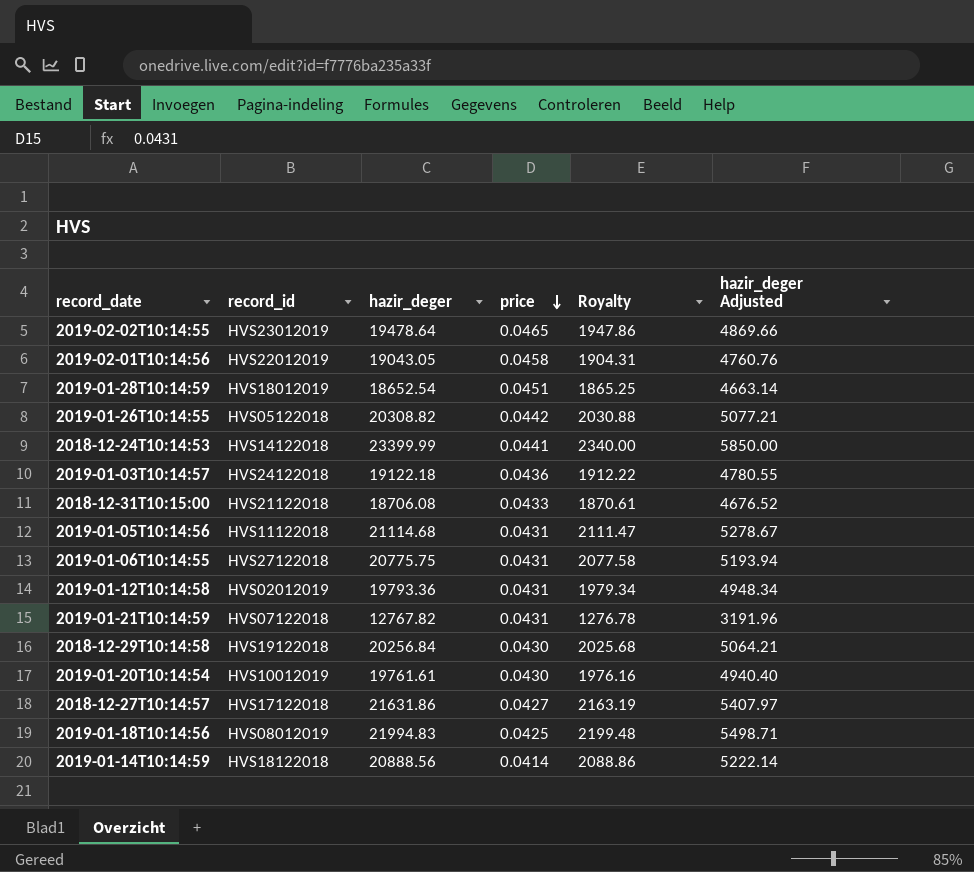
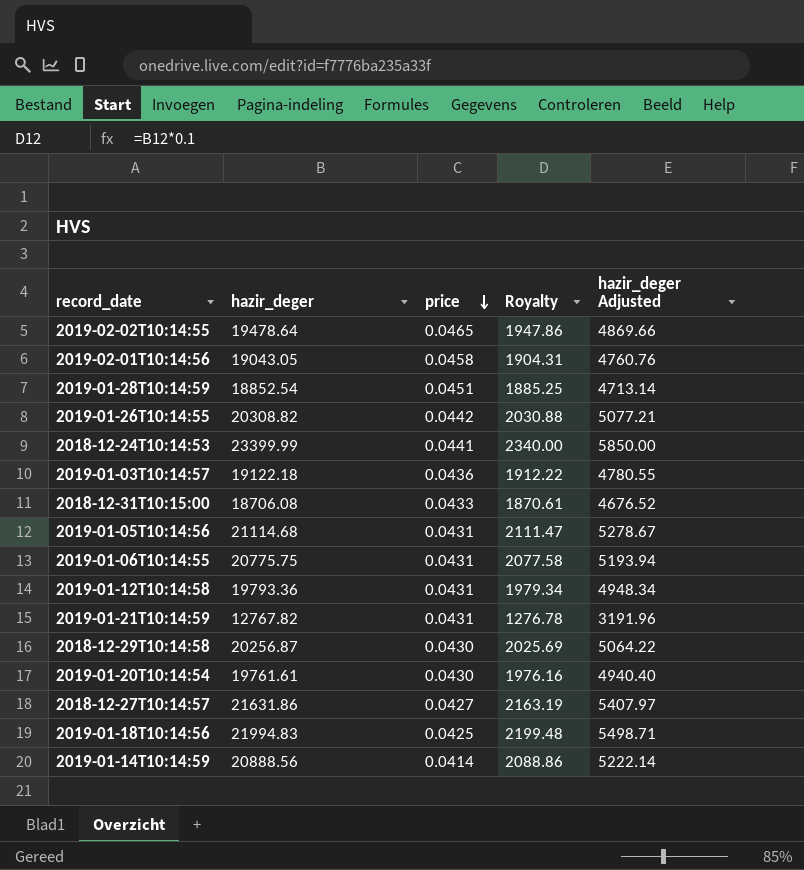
column record_id | position: 2 -> none
2019-01-28T10:14:59 | hazir_deger: 18652.54 -> 18852.54
2019-01-28T10:14:59 | Royalty: 1865.25 -> 1885.25
2019-01-28T10:14:59 | hazir_deger Adjusted: 4663.14 -> 4713.14
2018-12-29T10:14:58 | hazir_deger: 20256.84 -> 20256.87
2018-12-29T10:14:58 | Royalty: 2025.68 -> 2025.69
2018-12-29T10:14:58 | hazir_deger Adjusted: 5064.21 -> 5064.22

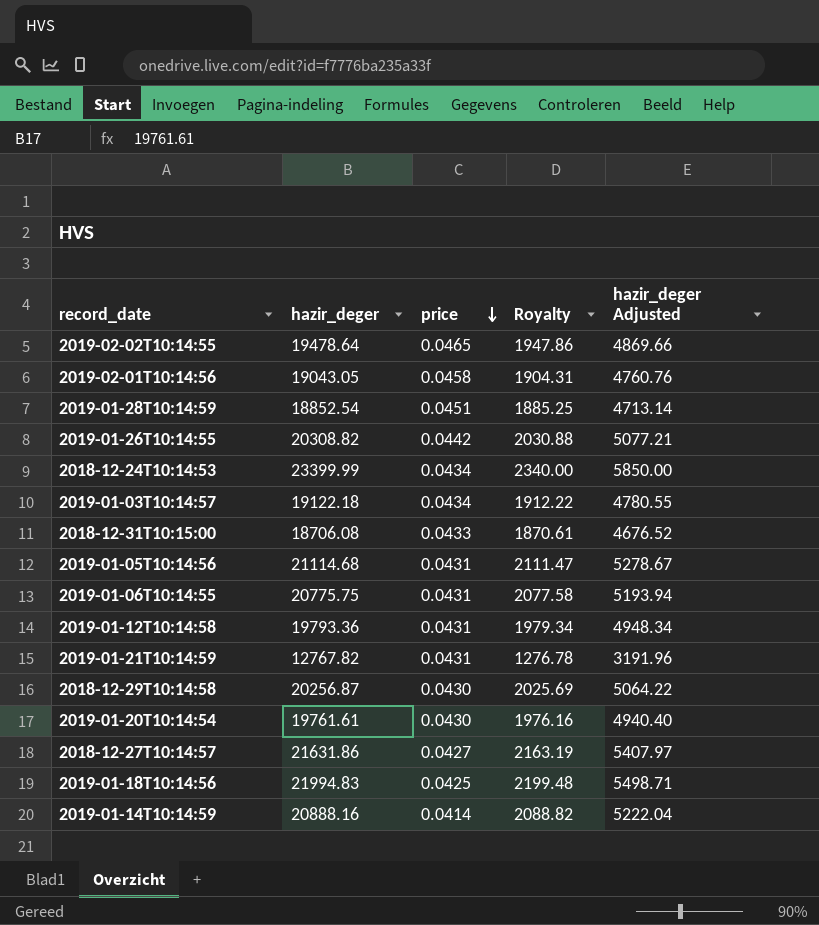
2018-12-24T10:14:53 | price: 0.0441 -> 0.0434
2019-01-03T10:14:57 | price: 0.0436 -> 0.0434
2019-01-14T10:14:59 | hazir_deger: 20888.56 -> 20888.16
2019-01-14T10:14:59 | Royalty: 2088.86 -> 2088.82
2019-01-14T10:14:59 | hazir_deger Adjusted: 5222.14 -> 5222.04

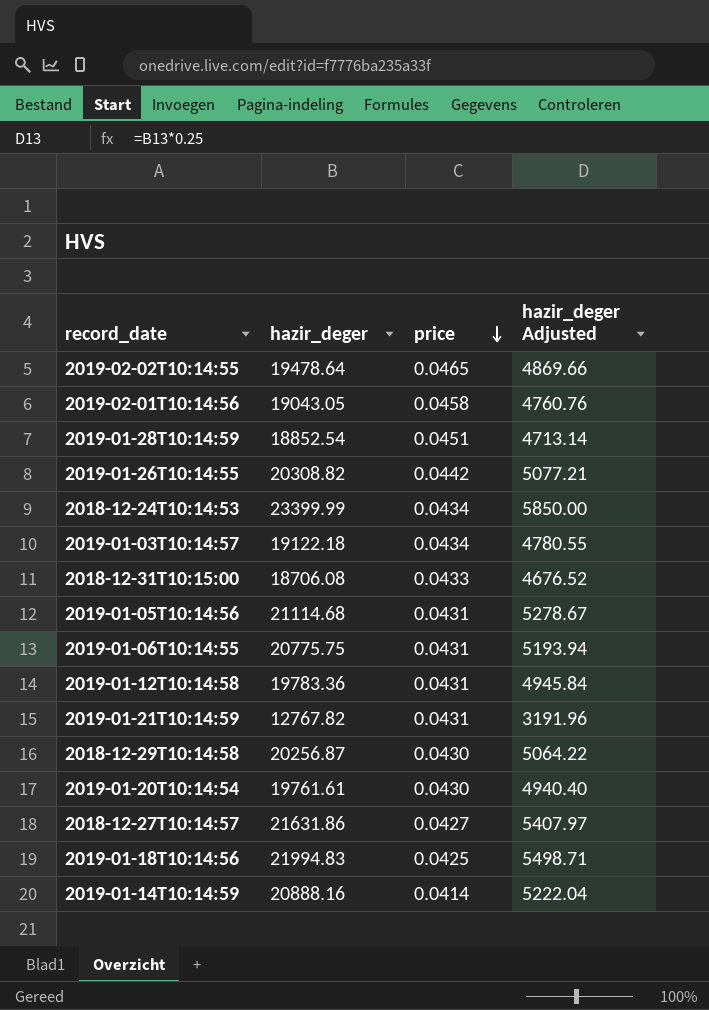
column Royalty | formula: [hazir_deger] * 0.1 -> none
2019-01-12T10:14:58 | hazir_deger: 19793.36 -> 19783.36
2019-01-12T10:14:58 | hazir_deger Adjusted: 4948.34 -> 4945.84

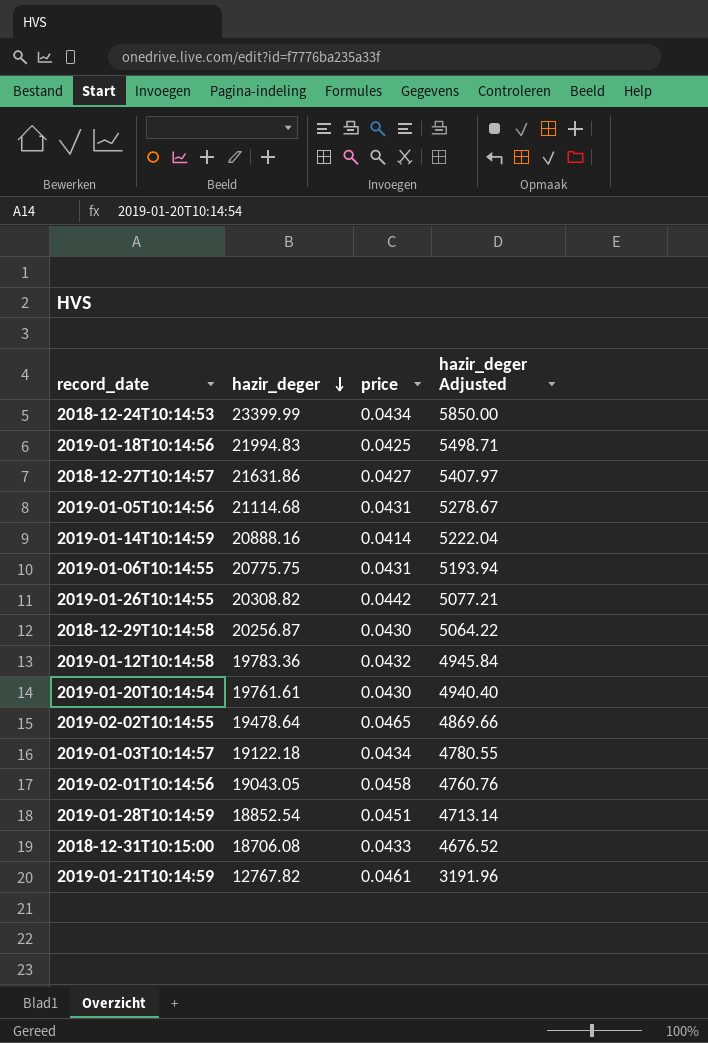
row order: price descending -> hazir_deger descending
2019-01-12T10:14:58 | price: 0.0431 -> 0.0432
2019-01-21T10:14:59 | price: 0.0431 -> 0.0461

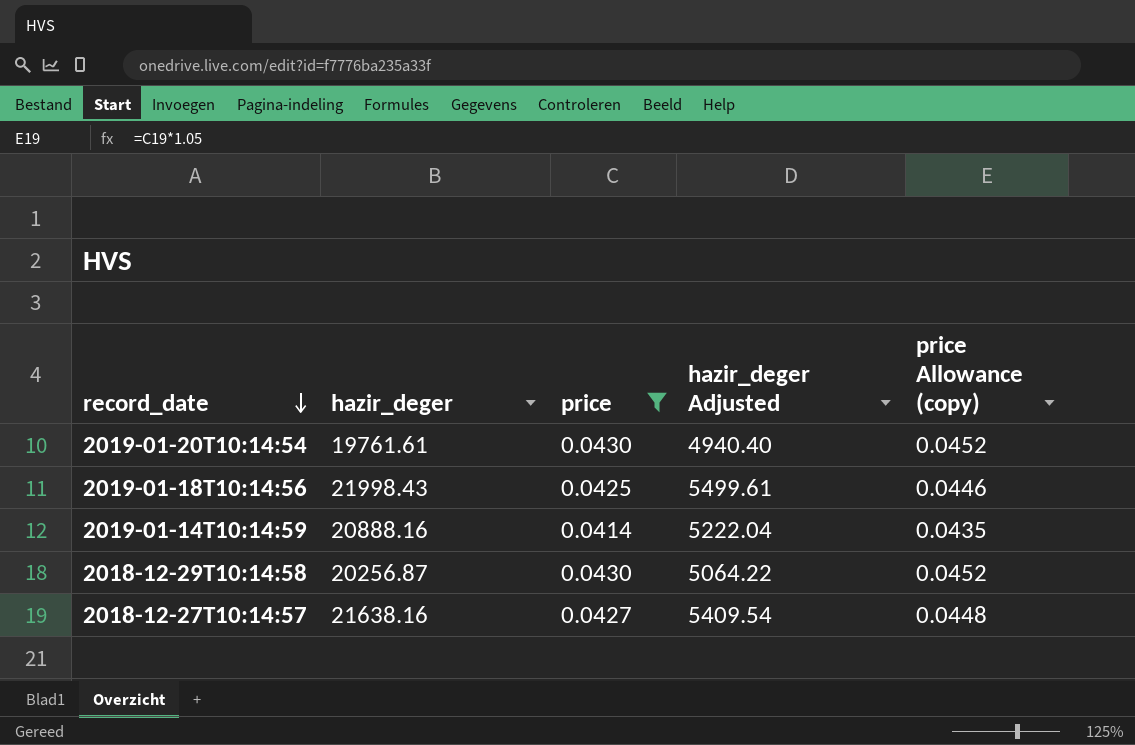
filter: none -> price <= 0.0430
row order: hazir_deger descending -> record_date descending
column price Allowance (copy) | formula: none -> [price] * 1.05
2019-01-18T10:14:56 | hazir_deger: 21994.83 -> 21998.43
2019-01-18T10:14:56 | hazir_deger Adjusted: 5498.71 -> 5499.61
2018-12-27T10:14:57 | hazir_deger: 21631.86 -> 21638.16
2018-12-27T10:14:57 | hazir_deger Adjusted: 5407.97 -> 5409.54

